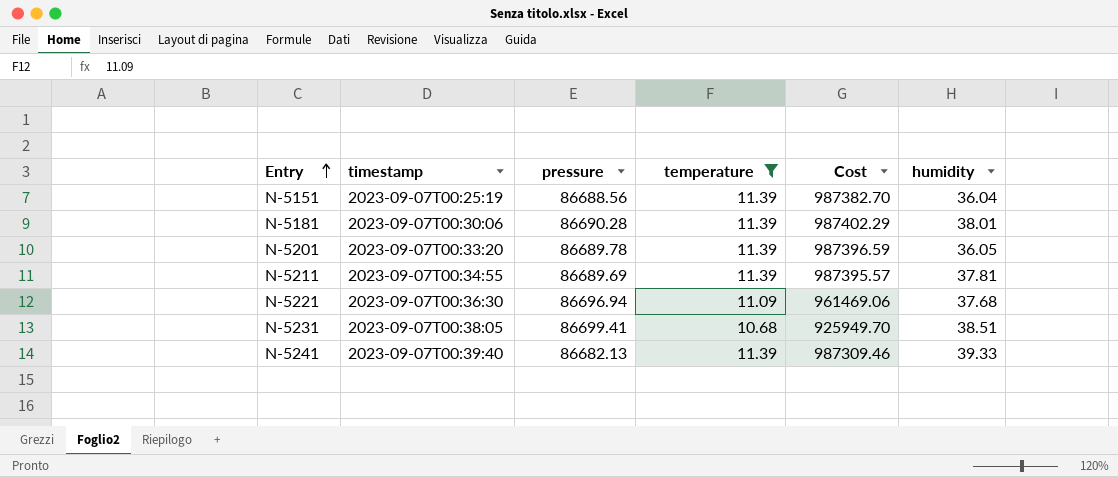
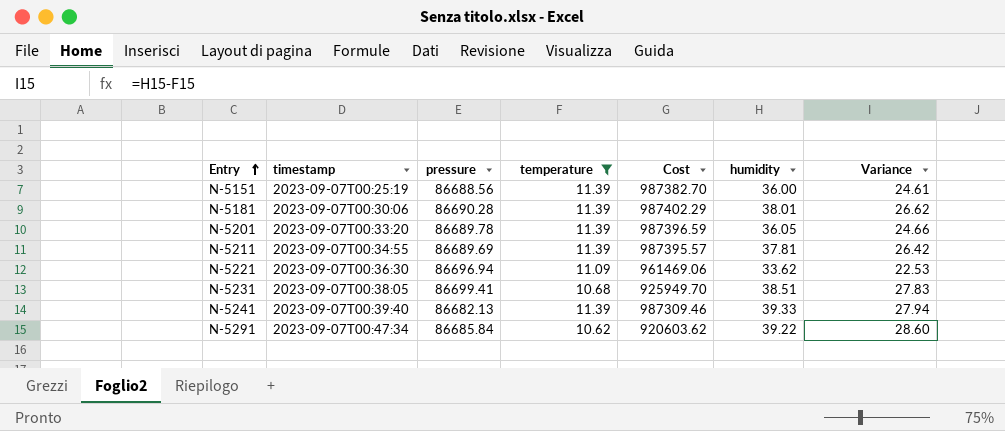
column Variance | formula: none -> [humidity] - [temperature]
N-5151 | humidity: 36.04 -> 36.00
N-5221 | humidity: 37.68 -> 33.62
row N-5291: none -> 2023-09-07T00:47:34 | 86685.84 | 10.62 | 920603.62 | 39.22 | 28.60

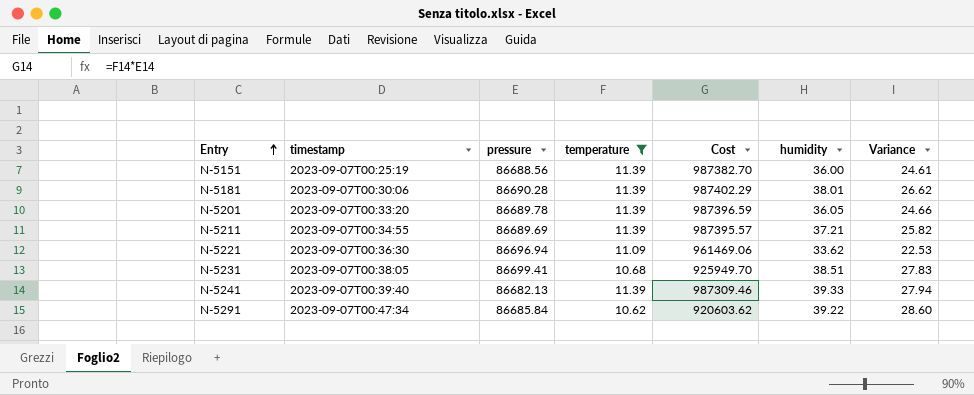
N-5211 | humidity: 37.81 -> 37.21
N-5211 | Variance: 26.42 -> 25.82

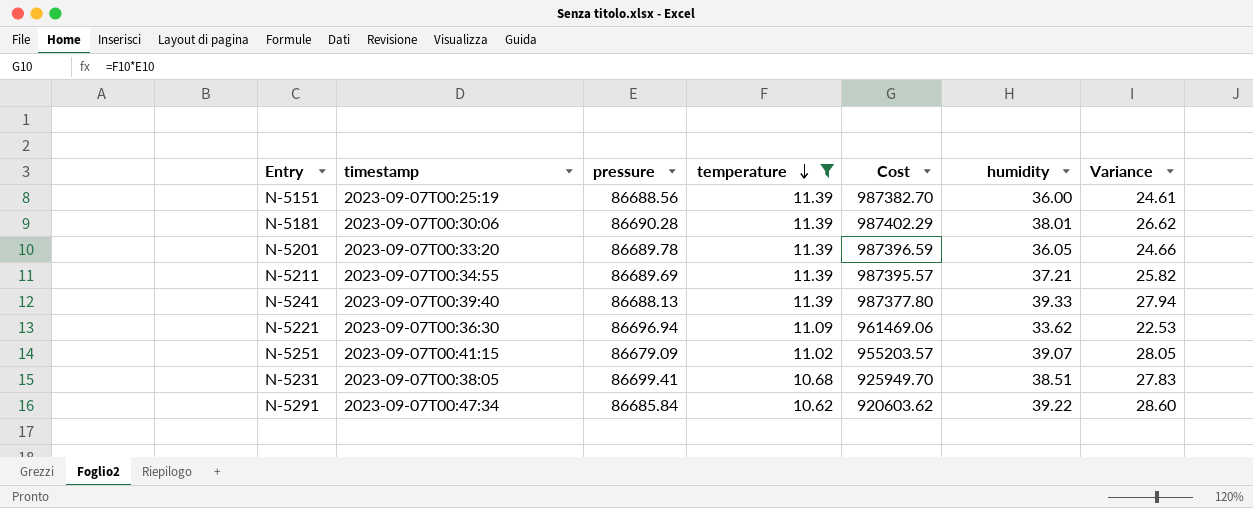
row order: Entry ascending -> temperature descending
N-5241 | pressure: 86682.13 -> 86688.13
N-5241 | Cost: 987309.46 -> 987377.80
row N-5251: none -> 2023-09-07T00:41:15 | 86679.09 | 11.02 | 955203.57 | 39.07 | 28.05

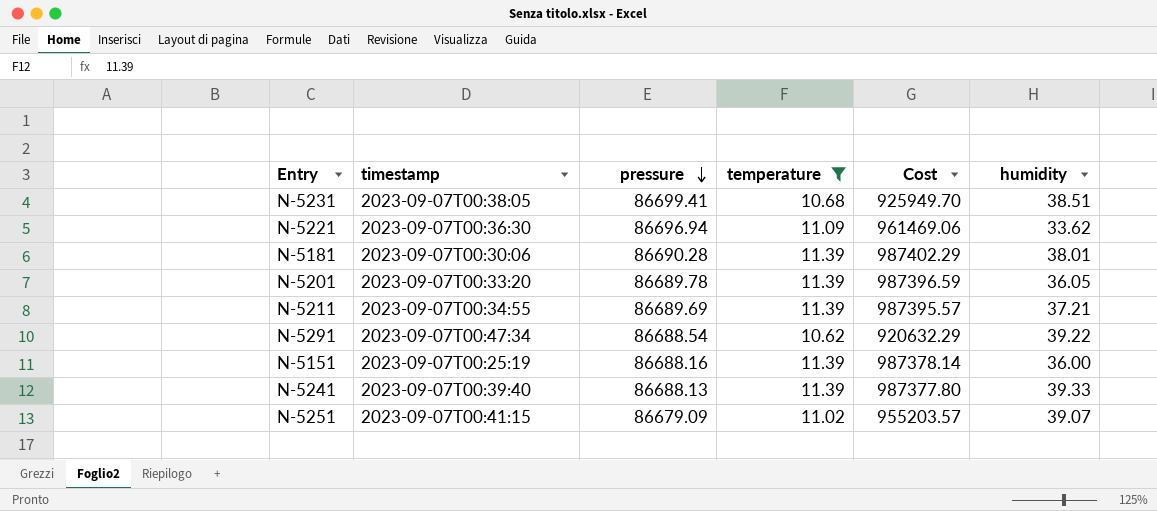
row order: temperature descending -> pressure descending
column Variance | formula: [humidity] - [temperature] -> none
N-5291 | pressure: 86685.84 -> 86688.54
N-5291 | Cost: 920603.62 -> 920632.29
N-5151 | pressure: 86688.56 -> 86688.16
N-5151 | Cost: 987382.70 -> 987378.14

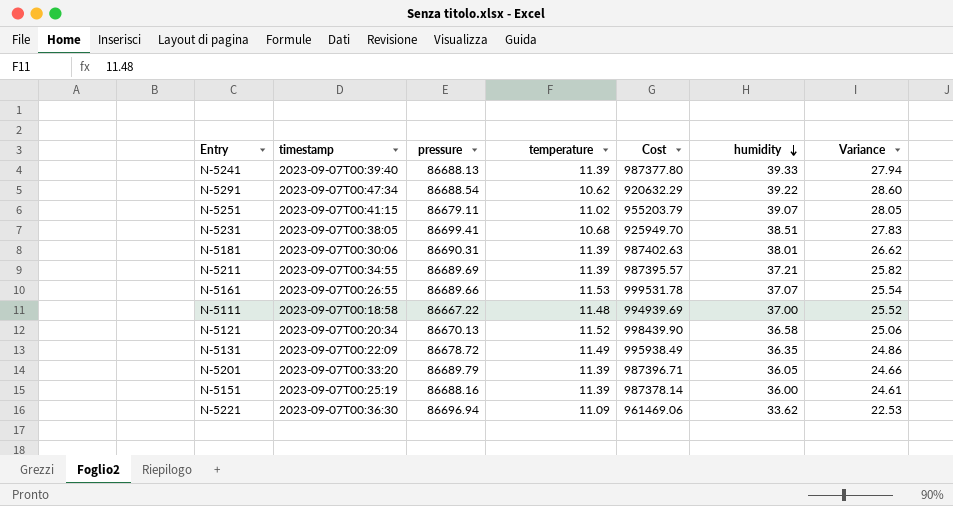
filter: temperature <= 11.39 -> none
row order: pressure descending -> humidity descending
column Variance | formula: none -> [humidity] - [temperature]
N-5251 | pressure: 86679.09 -> 86679.11
N-5251 | Cost: 955203.57 -> 955203.79
N-5181 | pressure: 86690.28 -> 86690.31
N-5181 | Cost: 987402.29 -> 987402.63
N-5201 | pressure: 86689.78 -> 86689.79
N-5201 | Cost: 987396.59 -> 987396.71

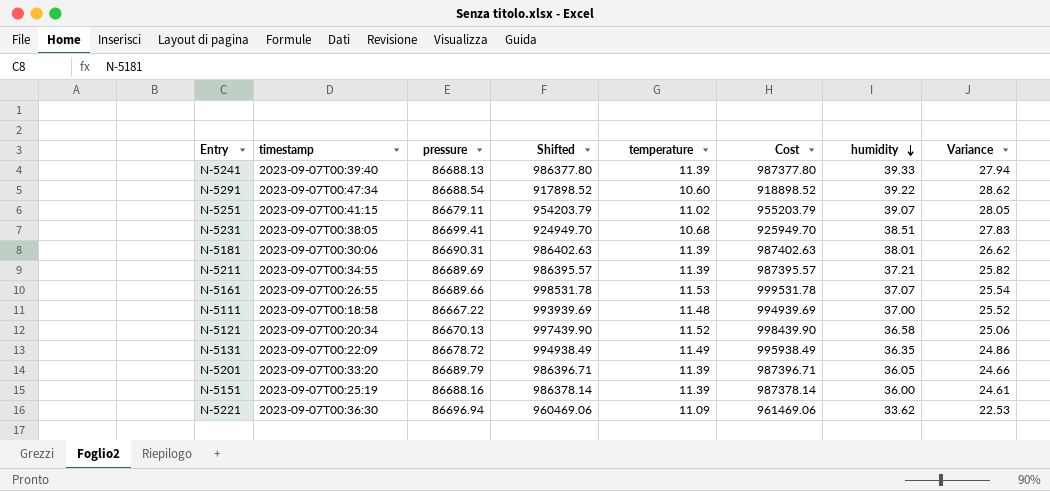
column Shifted | formula: none -> [Cost] - 1000
N-5291 | temperature: 10.62 -> 10.60
N-5291 | Cost: 920632.29 -> 918898.52
N-5291 | Variance: 28.60 -> 28.62

